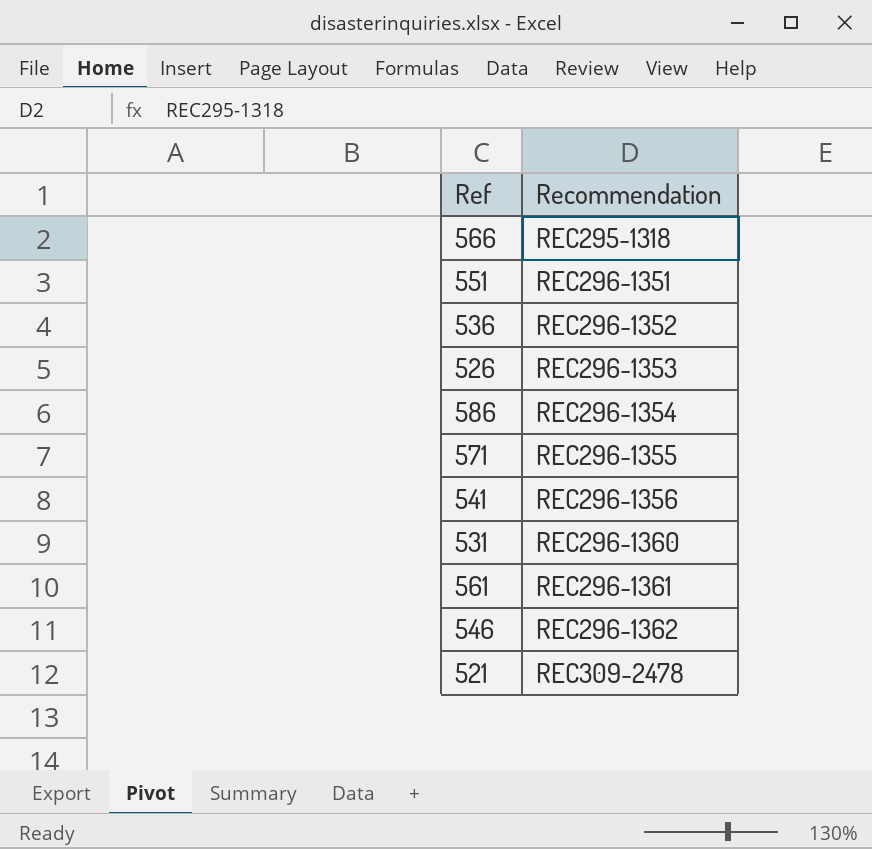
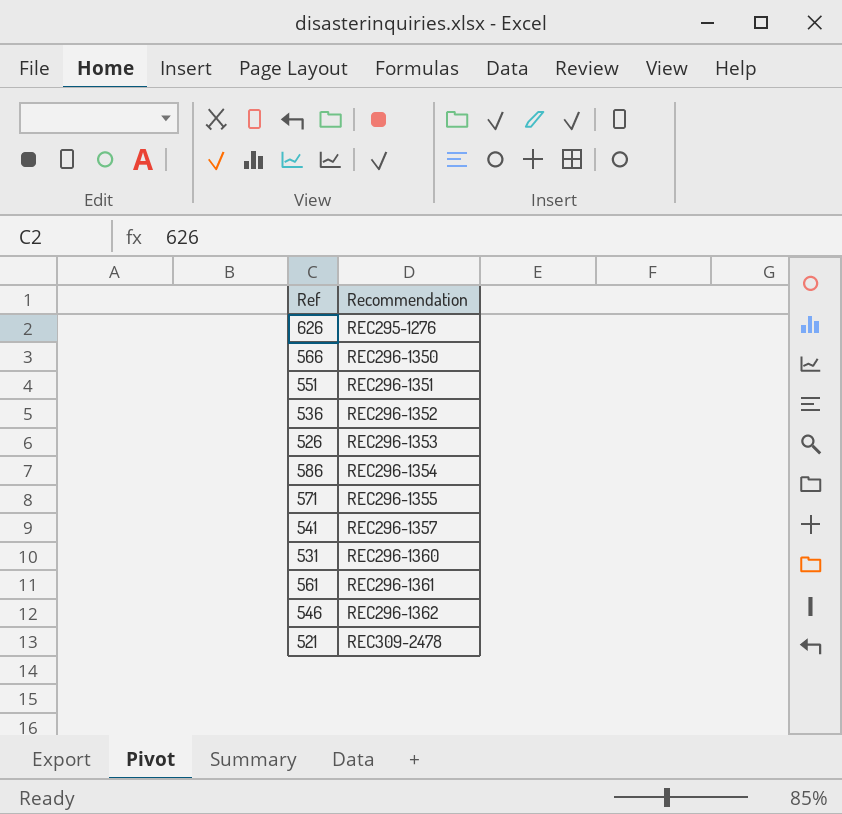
row 626: none -> REC295-1276
566 | Recommendation: REC295-1318 -> REC296-1350
541 | Recommendation: REC296-1356 -> REC296-1357

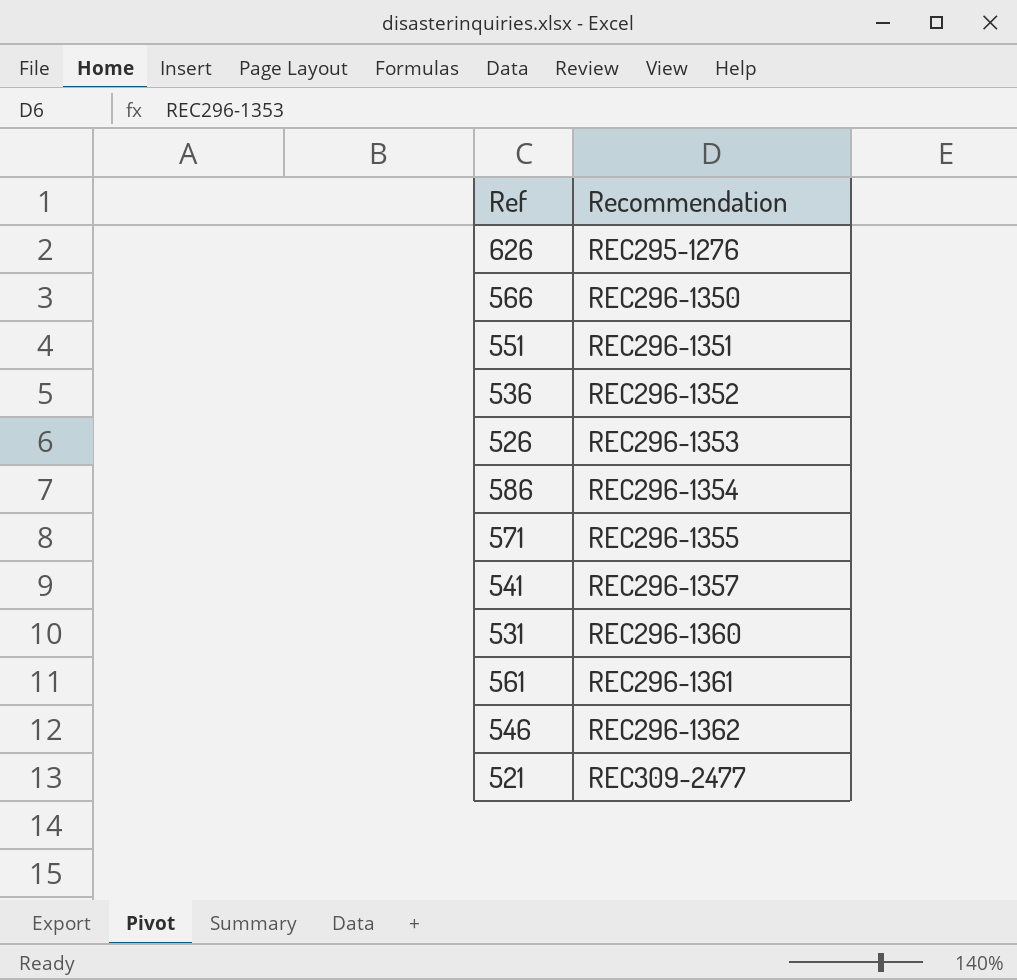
521 | Recommendation: REC309-2478 -> REC309-2477

